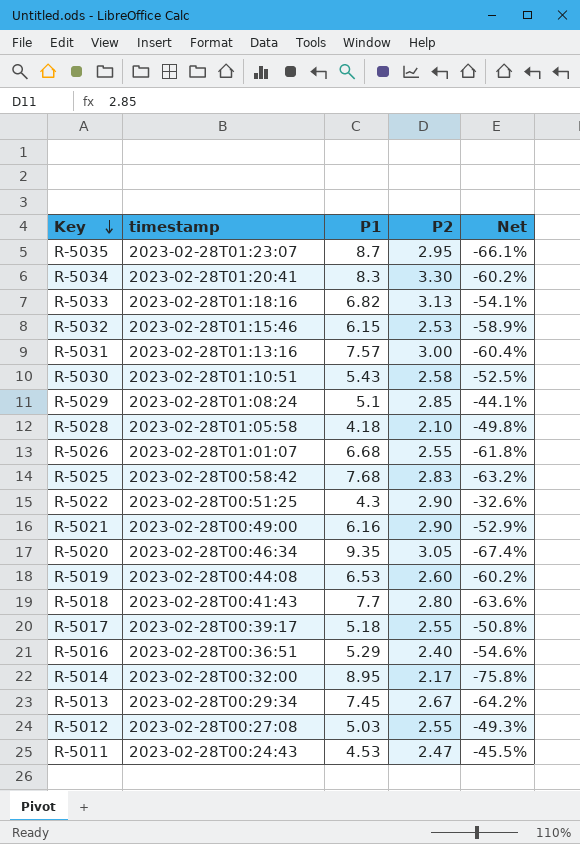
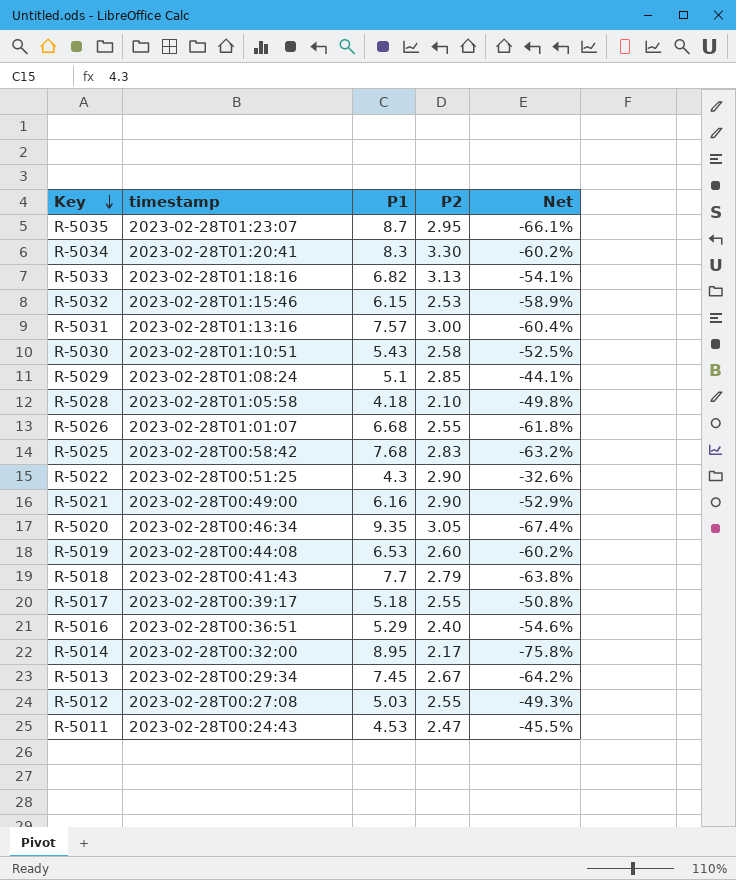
R-5018 | P2: 2.80 -> 2.79
R-5018 | Net: -63.6% -> -63.8%

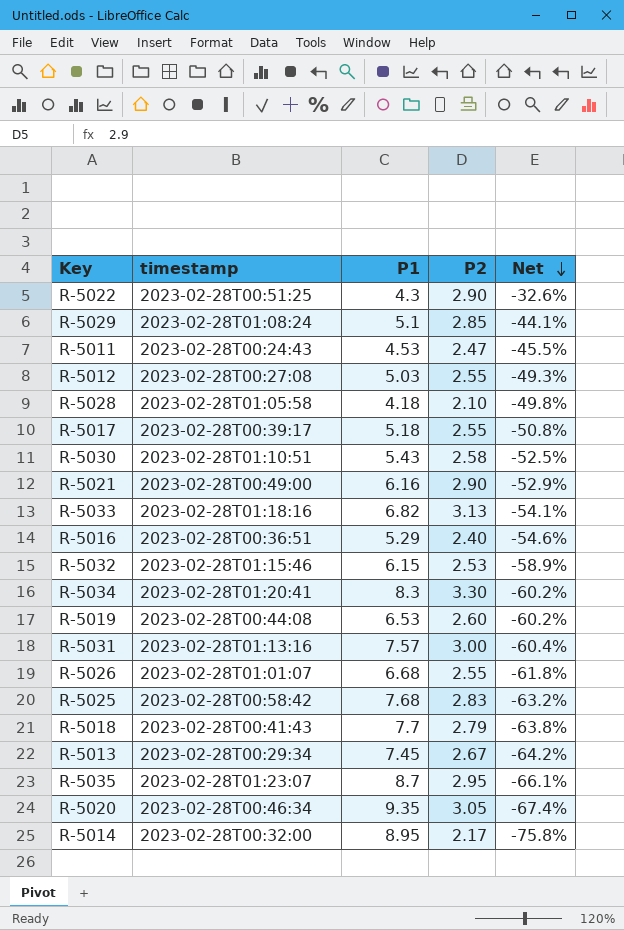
row order: Key descending -> Net descending

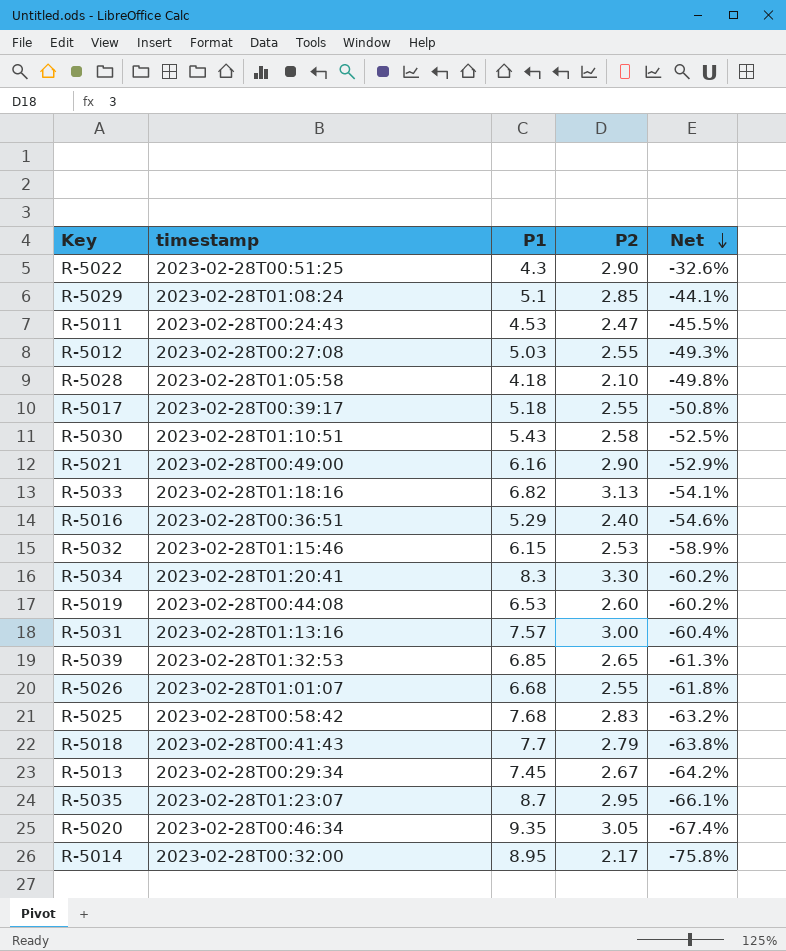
row R-5039: none -> 2023-02-28T01:32:53 | 6.85 | 2.65 | -61.3%

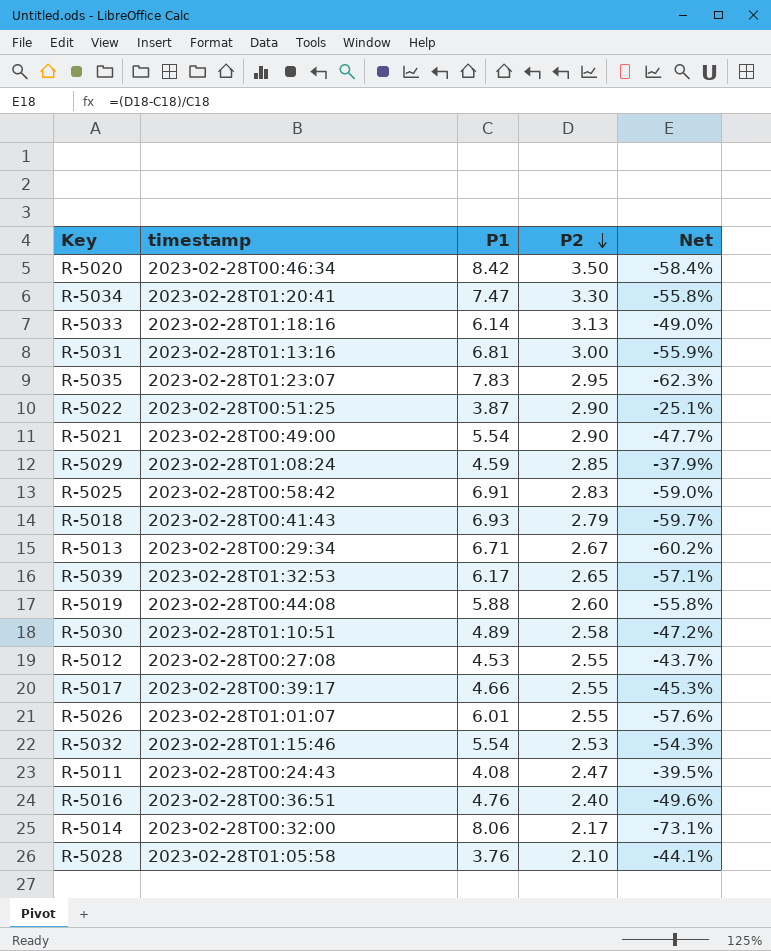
row order: Net descending -> P2 descending
R-5020 | P1: 9.35 -> 8.42
R-5020 | P2: 3.05 -> 3.50
R-5020 | Net: -67.4% -> -58.4%
R-5034 | P1: 8.3 -> 7.47
R-5034 | Net: -60.2% -> -55.8%
R-5033 | P1: 6.82 -> 6.14
R-5033 | Net: -54.1% -> -49.0%
R-5031 | P1: 7.57 -> 6.81
R-5031 | Net: -60.4% -> -55.9%
R-5035 | P1: 8.7 -> 7.83
R-5035 | Net: -66.1% -> -62.3%
R-5022 | P1: 4.3 -> 3.87
R-5022 | Net: -32.6% -> -25.1%
R-5021 | P1: 6.16 -> 5.54
R-5021 | Net: -52.9% -> -47.7%
R-5029 | P1: 5.1 -> 4.59
R-5029 | Net: -44.1% -> -37.9%
R-5025 | P1: 7.68 -> 6.91
R-5025 | Net: -63.2% -> -59.0%
R-5018 | P1: 7.7 -> 6.93
R-5018 | Net: -63.8% -> -59.7%
R-5013 | P1: 7.45 -> 6.71
R-5013 | Net: -64.2% -> -60.2%
R-5039 | P1: 6.85 -> 6.17
R-5039 | Net: -61.3% -> -57.1%
R-5019 | P1: 6.53 -> 5.88
R-5019 | Net: -60.2% -> -55.8%
R-5030 | P1: 5.43 -> 4.89
R-5030 | Net: -52.5% -> -47.2%
R-5012 | P1: 5.03 -> 4.53
R-5012 | Net: -49.3% -> -43.7%
R-5017 | P1: 5.18 -> 4.66
R-5017 | Net: -50.8% -> -45.3%
R-5026 | P1: 6.68 -> 6.01
R-5026 | Net: -61.8% -> -57.6%
R-5032 | P1: 6.15 -> 5.54
R-5032 | Net: -58.9% -> -54.3%
R-5011 | P1: 4.53 -> 4.08
R-5011 | Net: -45.5% -> -39.5%
R-5016 | P1: 5.29 -> 4.76
R-5016 | Net: -54.6% -> -49.6%
R-5014 | P1: 8.95 -> 8.06
R-5014 | Net: -75.8% -> -73.1%
R-5028 | P1: 4.18 -> 3.76
R-5028 | Net: -49.8% -> -44.1%

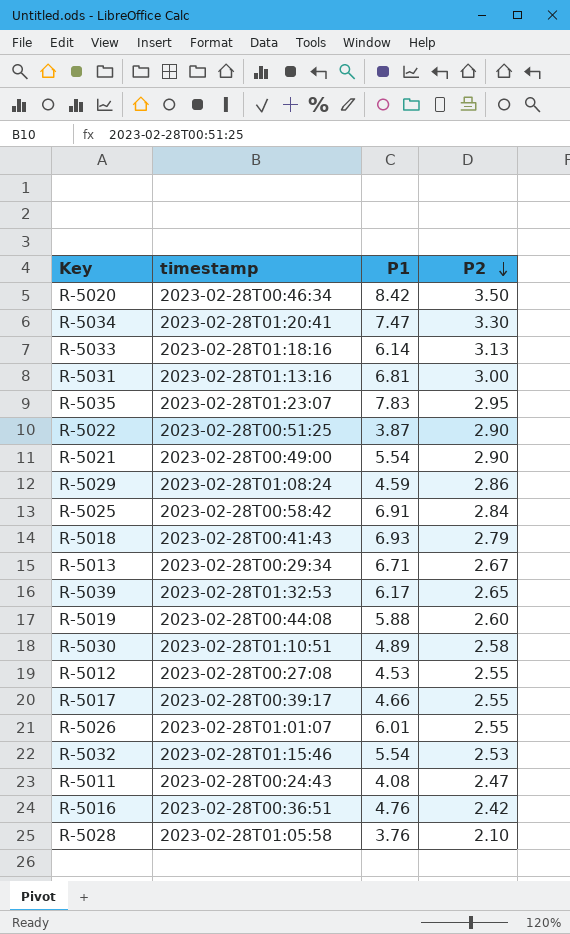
column Net | formula: ([P2] - [P1]) / [P1] -> none
row R-5014: 2023-02-28T00:32:00 | 8.06 | 2.17 | -73.1% -> none
R-5029 | P2: 2.85 -> 2.86
R-5025 | P2: 2.83 -> 2.84
R-5016 | P2: 2.40 -> 2.42

